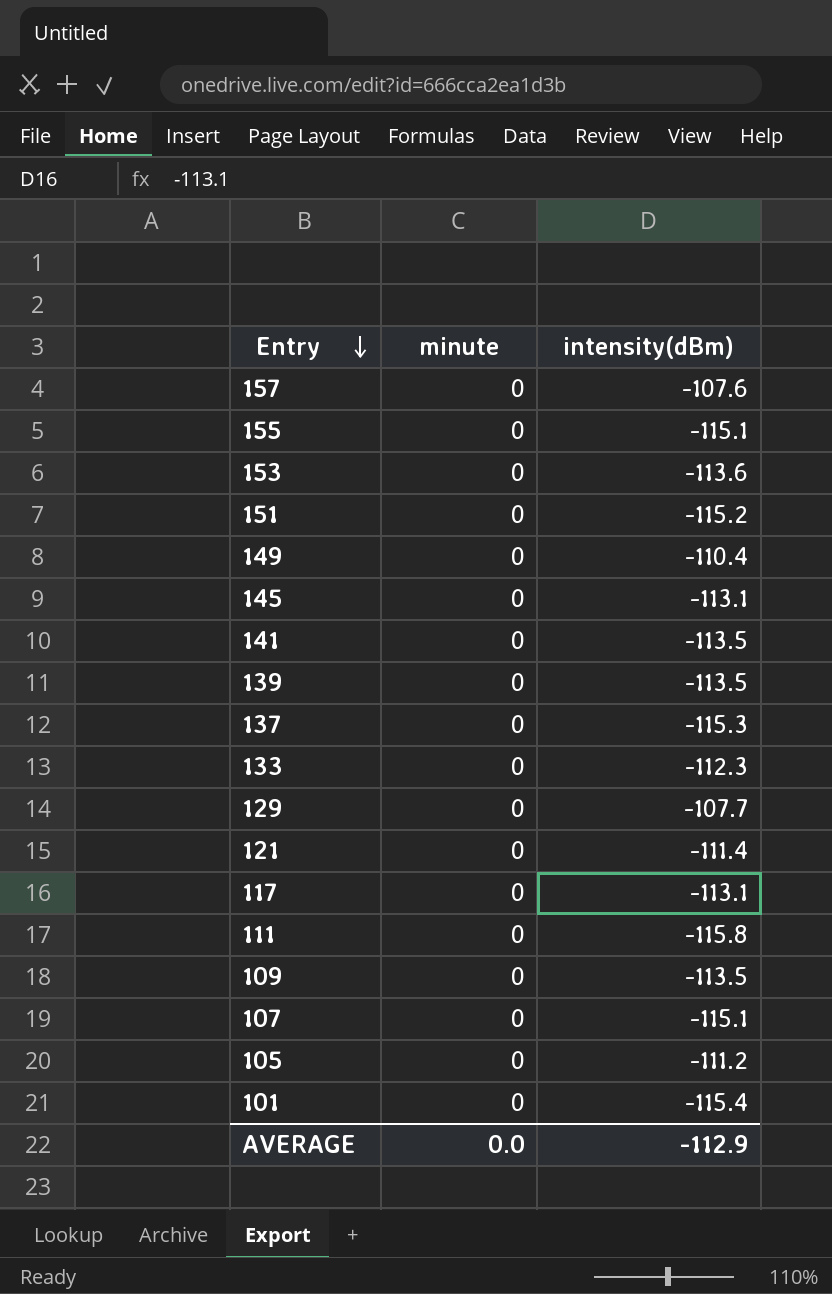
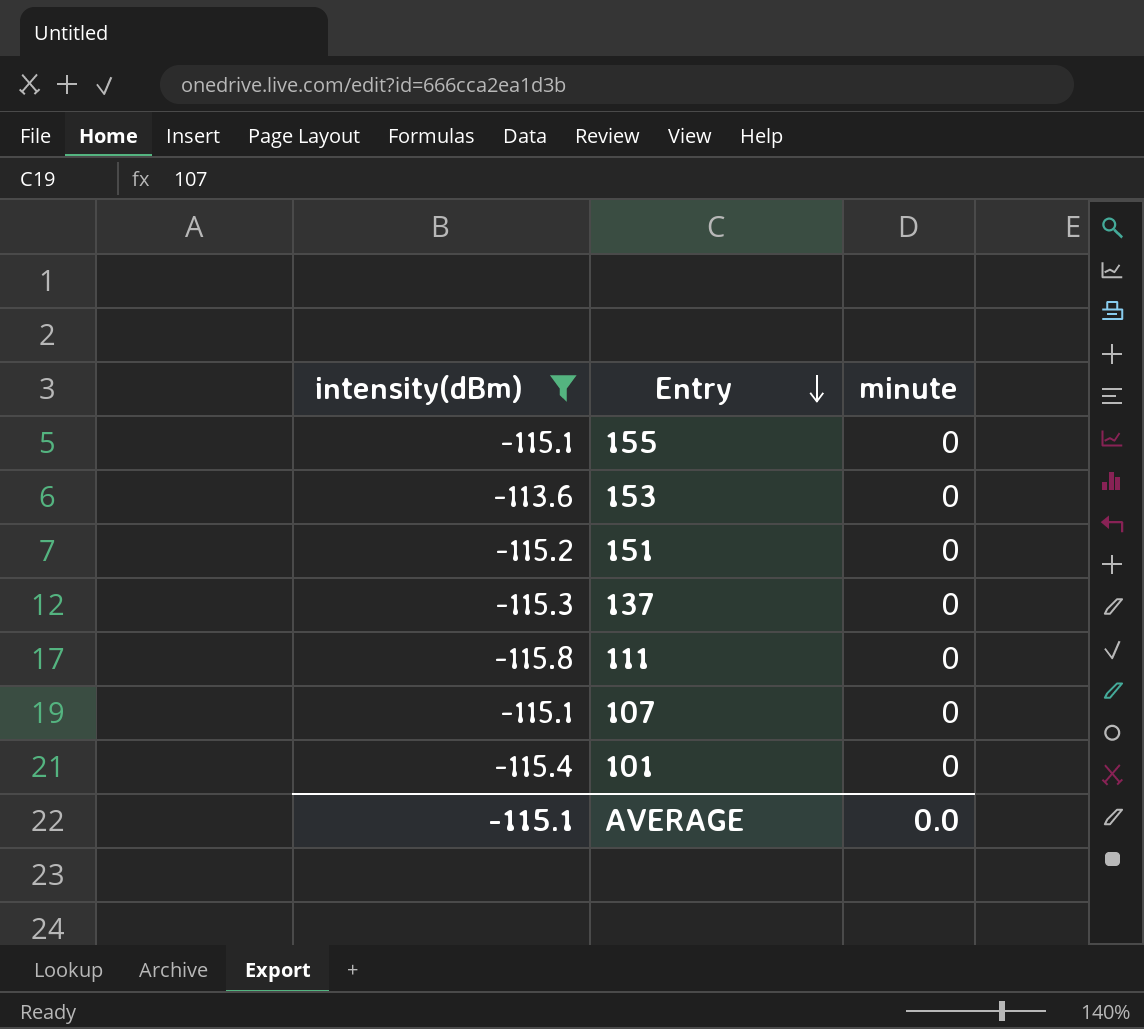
filter: none -> intensity(dBm) <= -113.6
column intensity(dBm) | position: 3 -> 1
AVERAGE | intensity(dBm): -112.9 -> -115.1

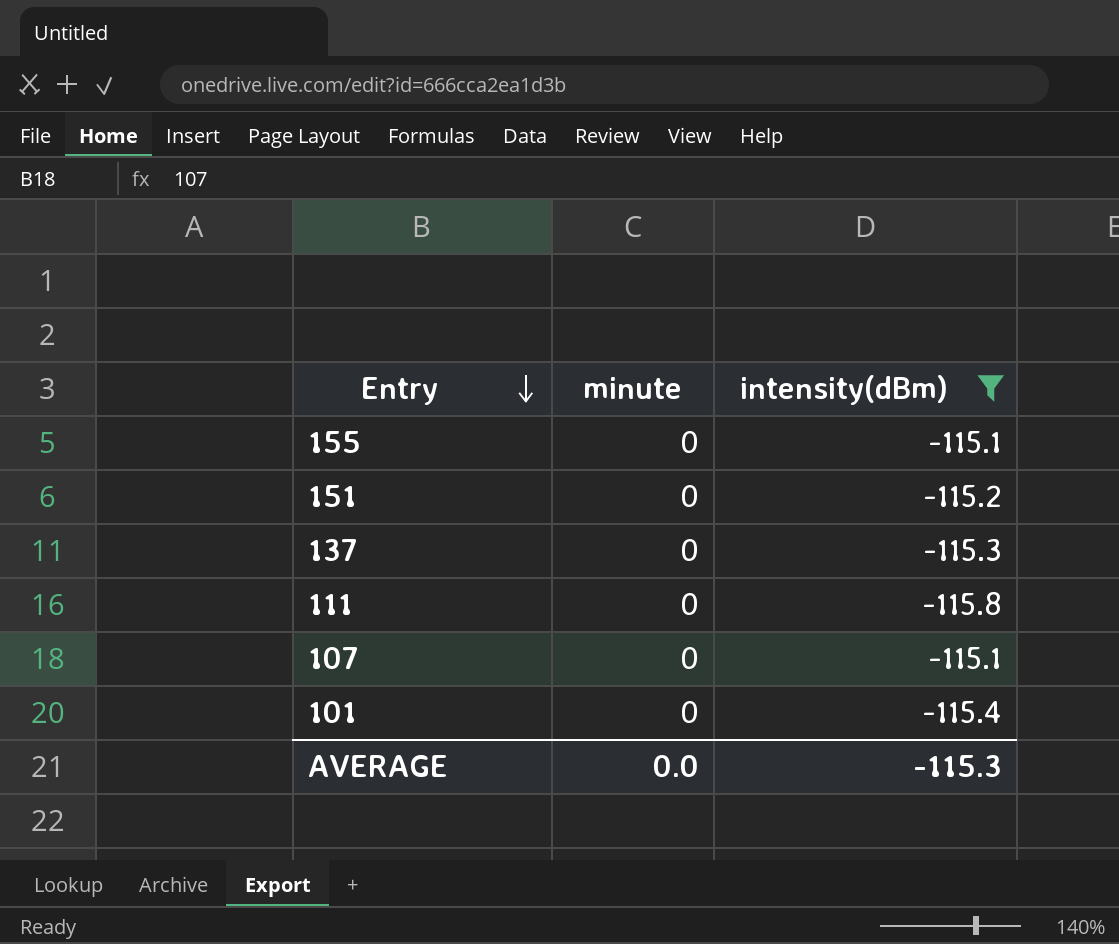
column intensity(dBm) | position: 1 -> 3
row 153: -113.6 | 0 -> none
AVERAGE | intensity(dBm): -115.1 -> -115.3

